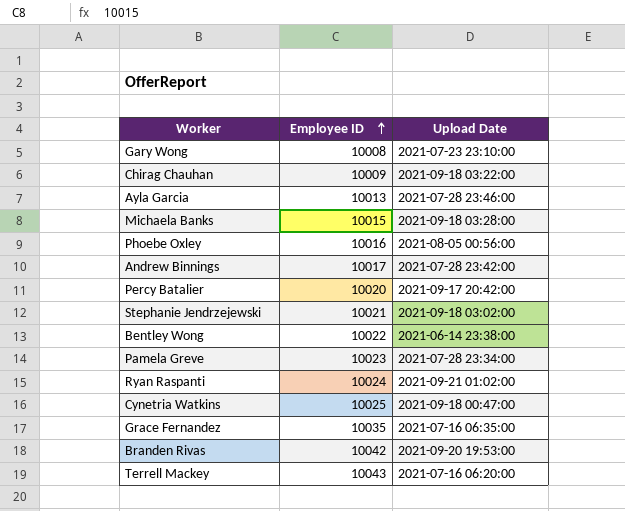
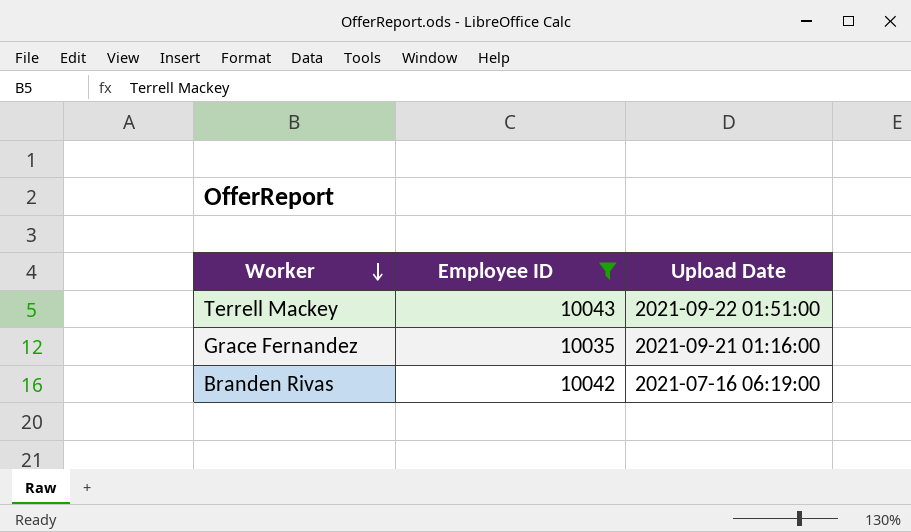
filter: none -> Employee ID >= 10035
row order: Employee ID ascending -> Worker descending
Terrell Mackey | Upload Date: 2021-07-16 06:20:00 -> 2021-09-22 01:51:00
Grace Fernandez | Upload Date: 2021-07-16 06:35:00 -> 2021-09-21 01:16:00
Branden Rivas | Upload Date: 2021-09-20 19:53:00 -> 2021-07-16 06:19:00

